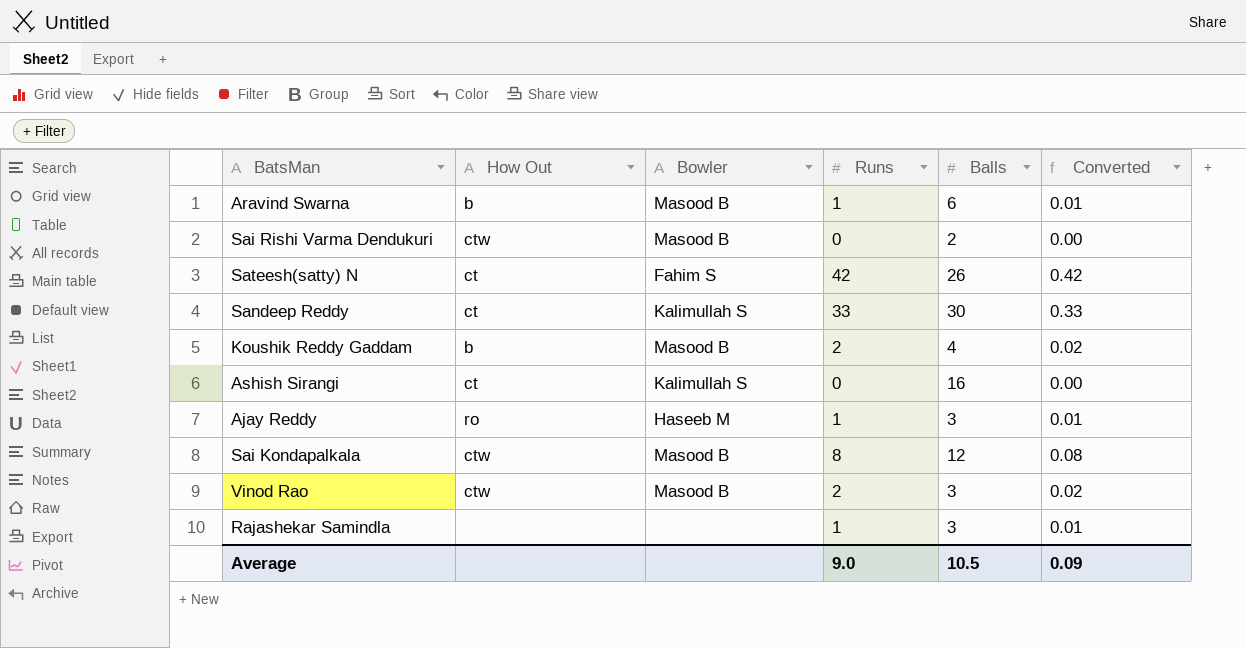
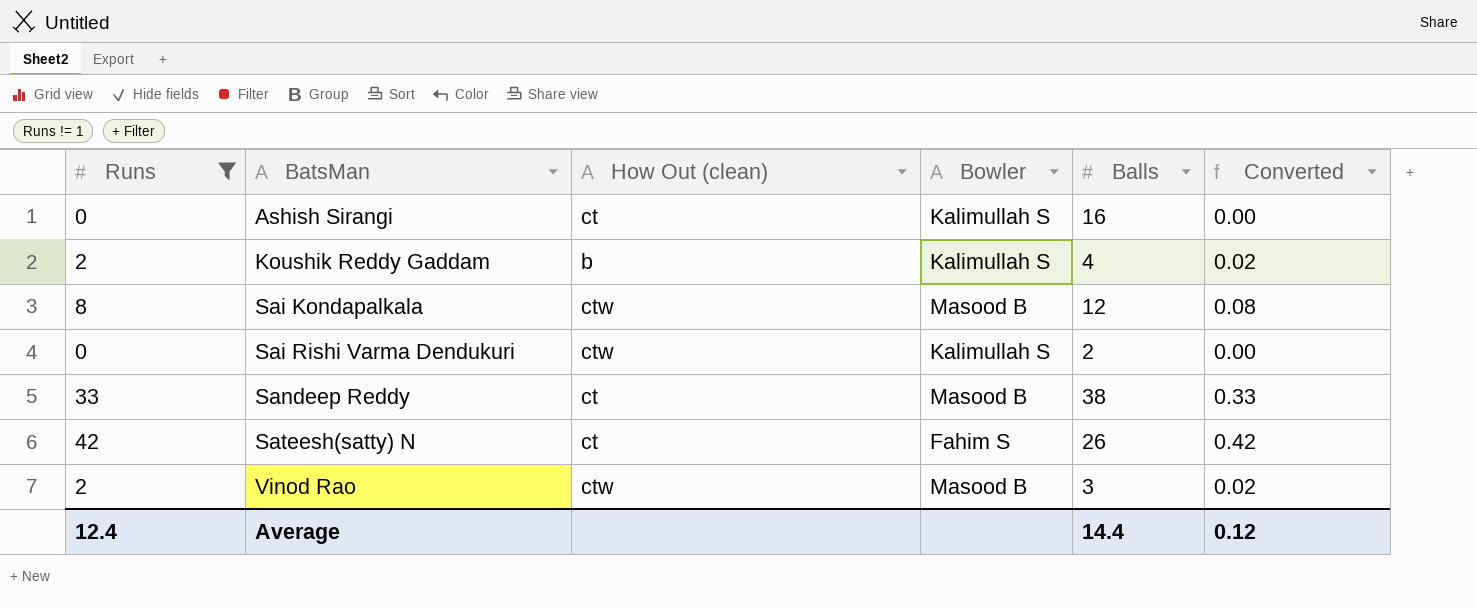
filter: none -> Runs != 1
row order: none -> BatsMan ascending
column Runs | position: 4 -> 1
column name: How Out -> How Out (clean)
Koushik Reddy Gaddam | Bowler: Masood B -> Kalimullah S
Sai Rishi Varma Dendukuri | Bowler: Masood B -> Kalimullah S
Sandeep Reddy | Bowler: Kalimullah S -> Masood B
Sandeep Reddy | Balls: 30 -> 38
Average | Runs: 9.0 -> 12.4
Average | Balls: 10.5 -> 14.4
Average | Converted: 0.09 -> 0.12

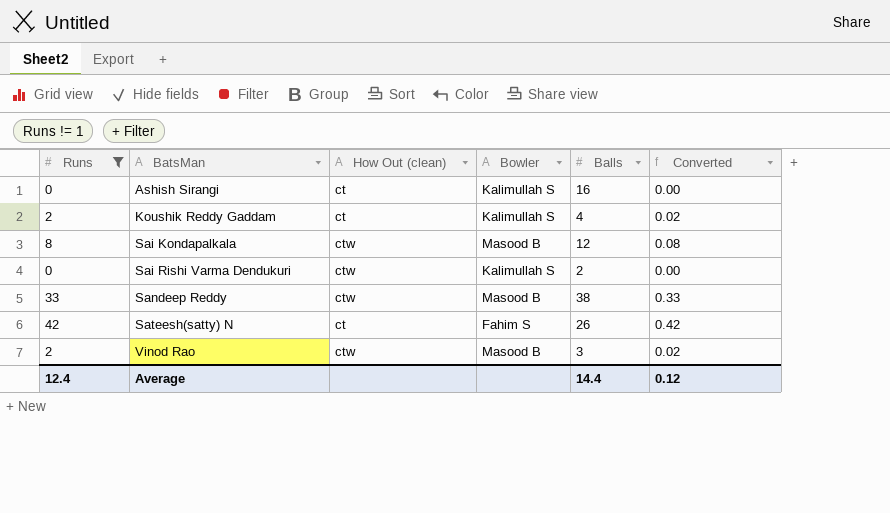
Koushik Reddy Gaddam | How Out (clean): b -> ct
Sandeep Reddy | How Out (clean): ct -> ctw

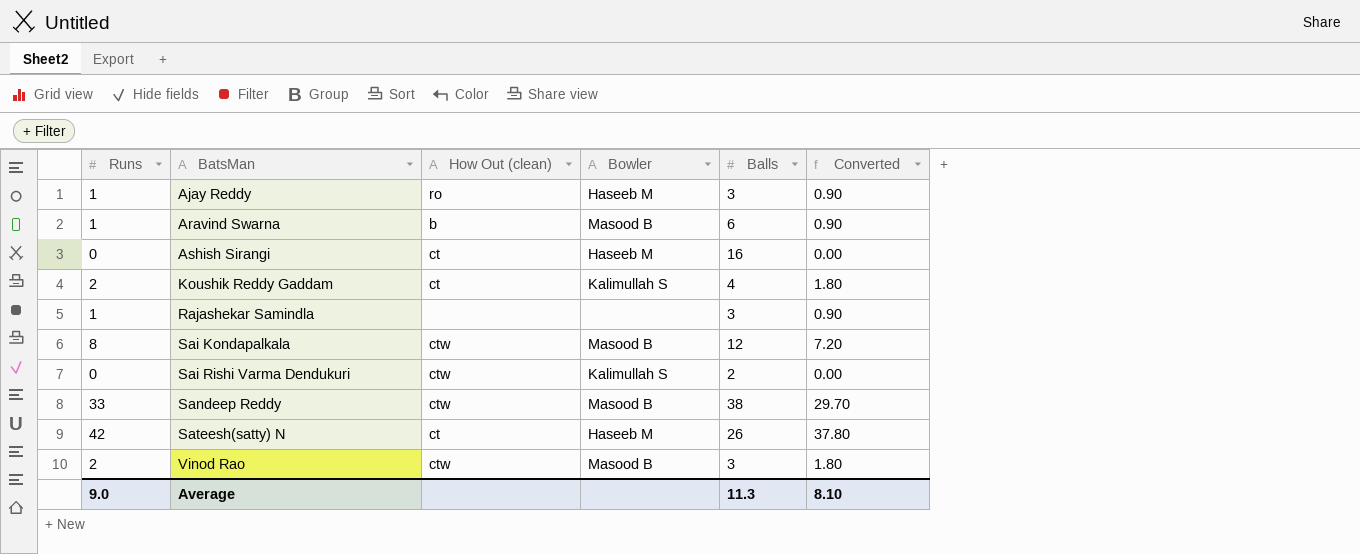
filter: Runs != 1 -> none
column Converted | formula: [Runs] * 0.01 -> [Runs] * 0.9
Ashish Sirangi | Bowler: Kalimullah S -> Haseeb M
Sateesh(satty) N | Bowler: Fahim S -> Haseeb M
Average | Runs: 12.4 -> 9.0
Average | Balls: 14.4 -> 11.3
Average | Converted: 0.12 -> 8.10

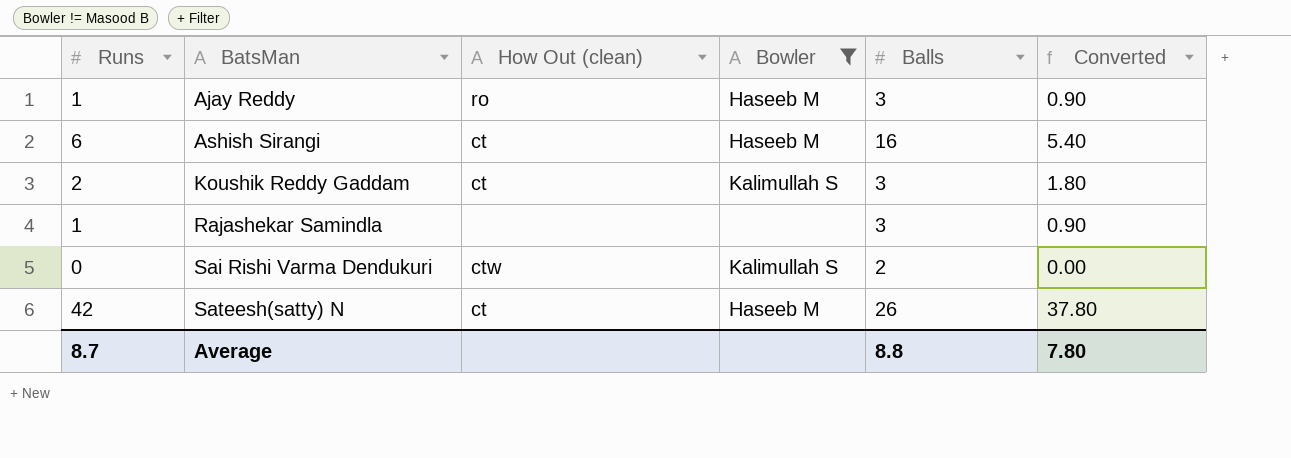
filter: none -> Bowler != Masood B
Ashish Sirangi | Runs: 0 -> 6
Ashish Sirangi | Converted: 0.00 -> 5.40
Koushik Reddy Gaddam | Balls: 4 -> 3
Average | Runs: 9.0 -> 8.7
Average | Balls: 11.3 -> 8.8
Average | Converted: 8.10 -> 7.80

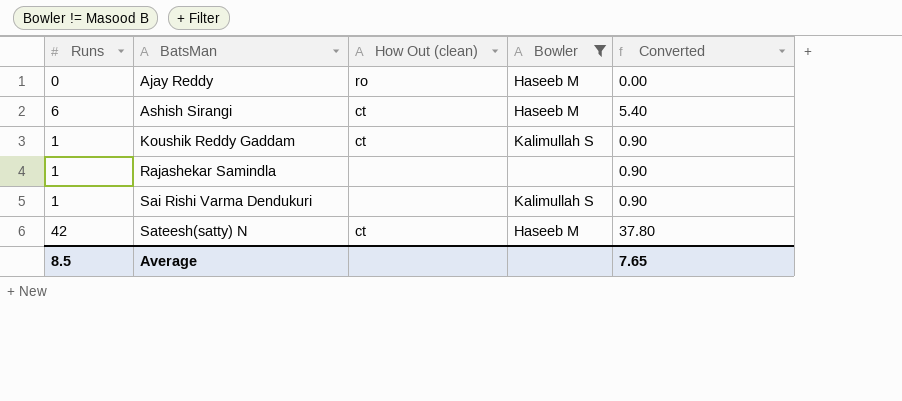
column Balls | position: 5 -> none
Ajay Reddy | Runs: 1 -> 0
Ajay Reddy | Converted: 0.90 -> 0.00
Koushik Reddy Gaddam | Runs: 2 -> 1
Koushik Reddy Gaddam | Converted: 1.80 -> 0.90
Sai Rishi Varma Dendukuri | Runs: 0 -> 1
Sai Rishi Varma Dendukuri | How Out (clean): ctw -> none
Sai Rishi Varma Dendukuri | Converted: 0.00 -> 0.90
Average | Runs: 8.7 -> 8.5
Average | Converted: 7.80 -> 7.65

